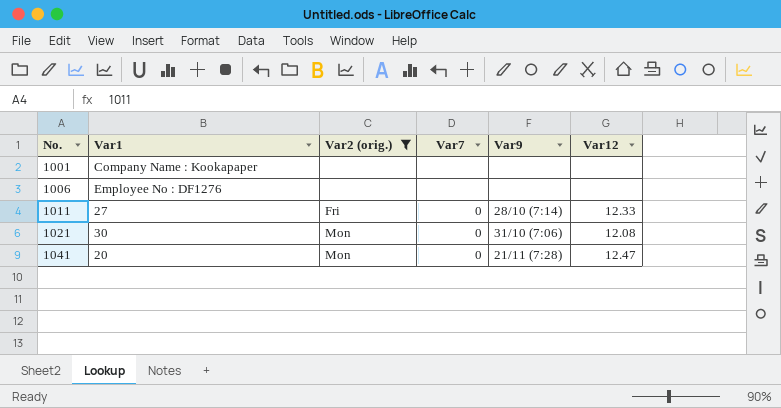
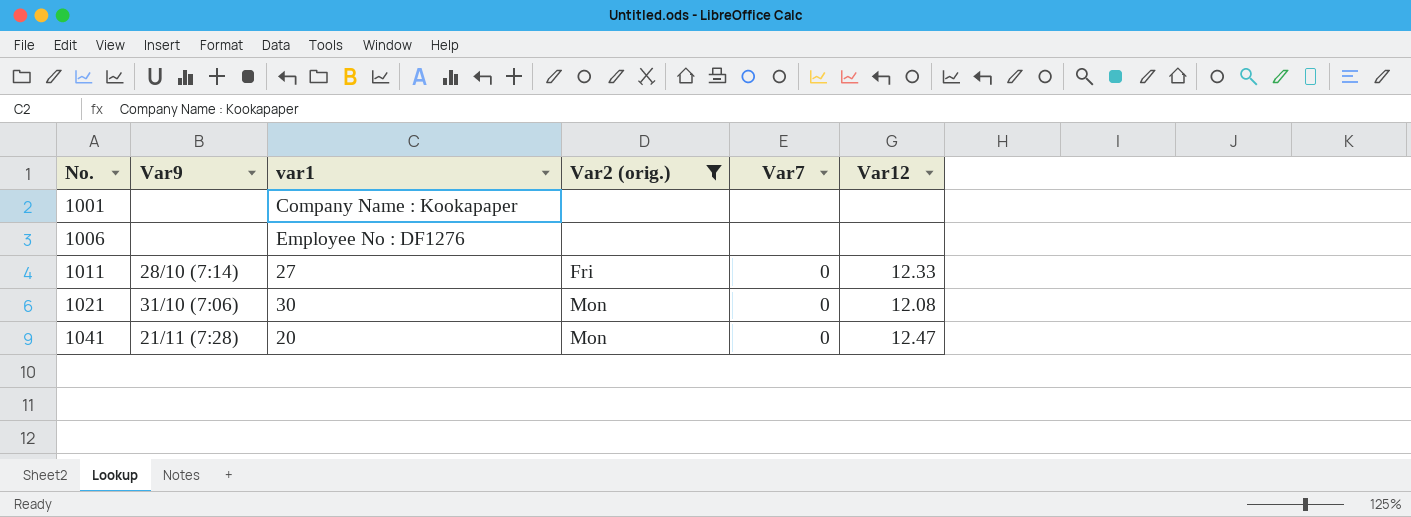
column Var9 | position: 5 -> 2
column name: Var1 -> var1

